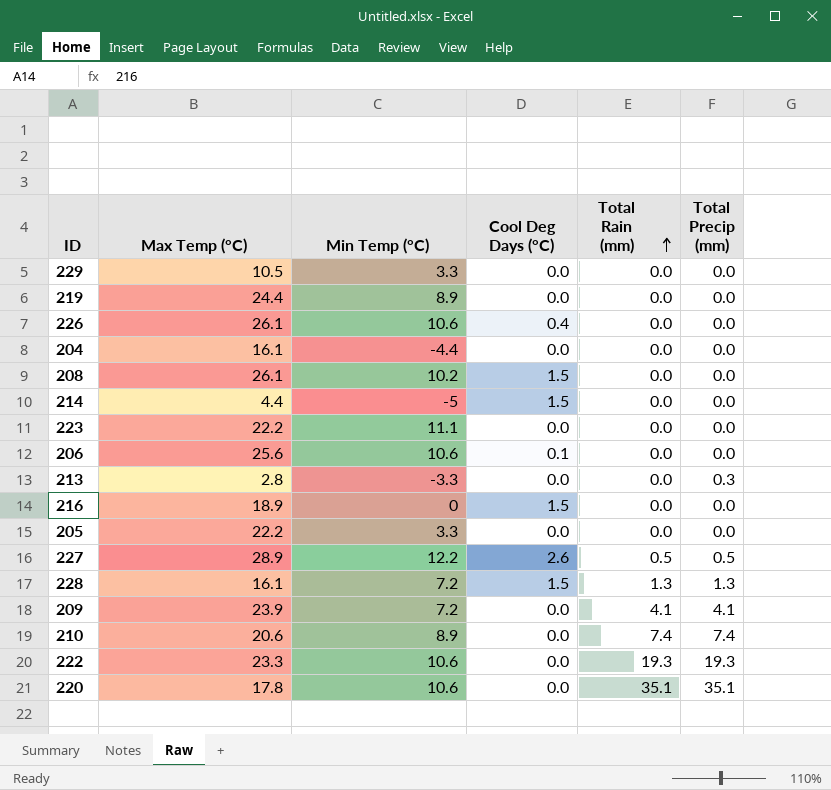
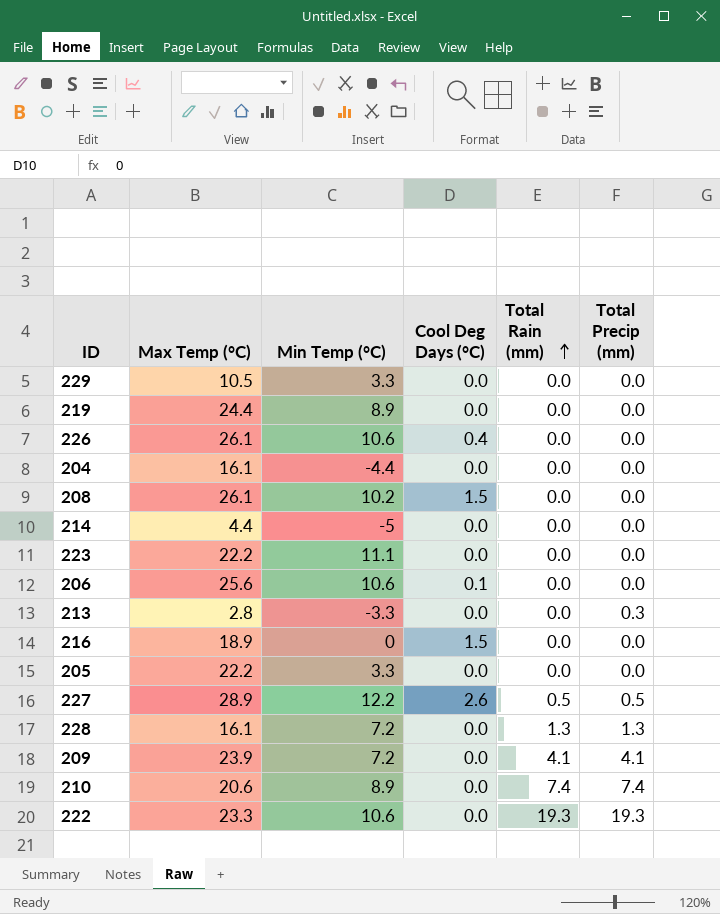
row 220: 17.8 | 10.6 | 0.0 | 35.1 | 35.1 -> none
214 | Cool Deg Days (°C): 1.5 -> 0.0
228 | Cool Deg Days (°C): 1.5 -> 0.0

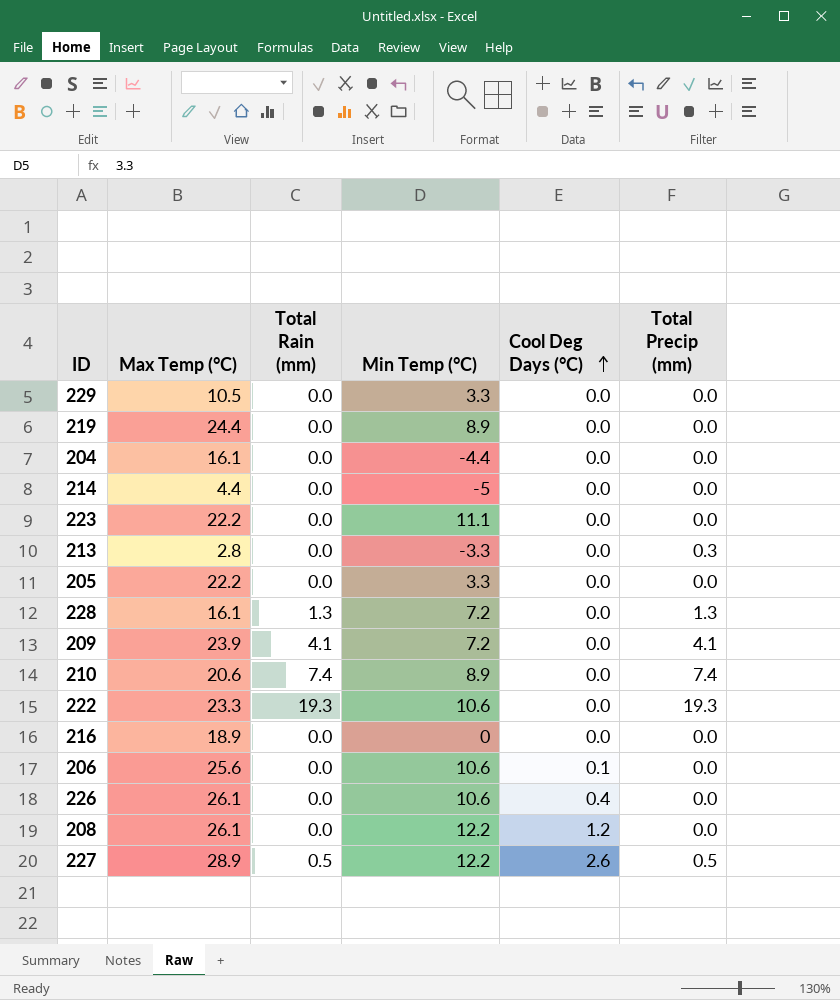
row order: Total Rain (mm) ascending -> Cool Deg Days (°C) ascending
column Total Rain (mm) | position: 5 -> 3
216 | Cool Deg Days (°C): 1.5 -> 0.0
208 | Min Temp (°C): 10.2 -> 12.2
208 | Cool Deg Days (°C): 1.5 -> 1.2

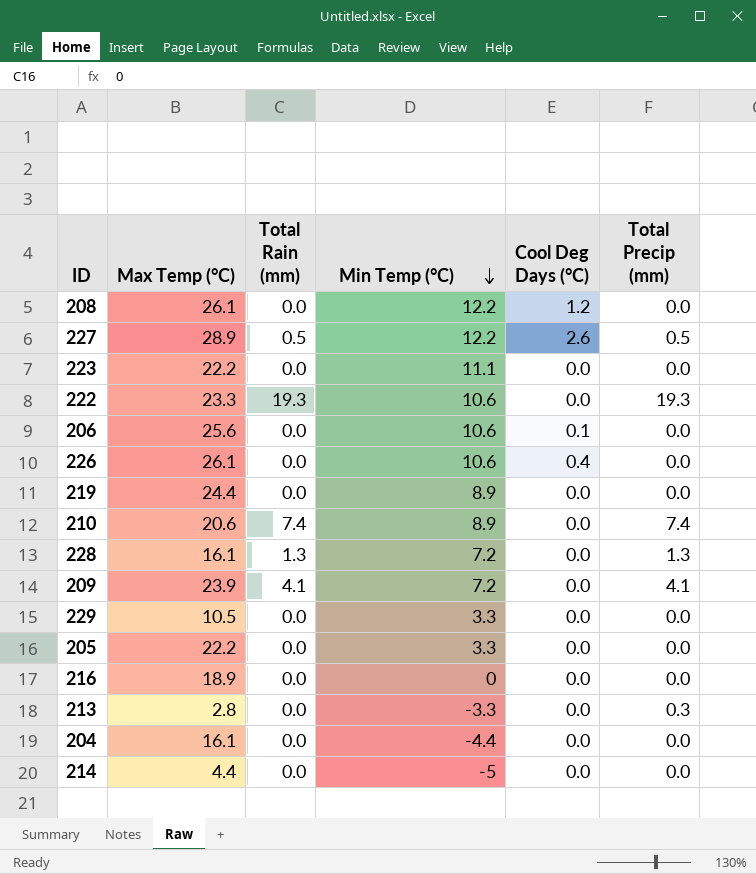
row order: Cool Deg Days (°C) ascending -> Min Temp (°C) descending

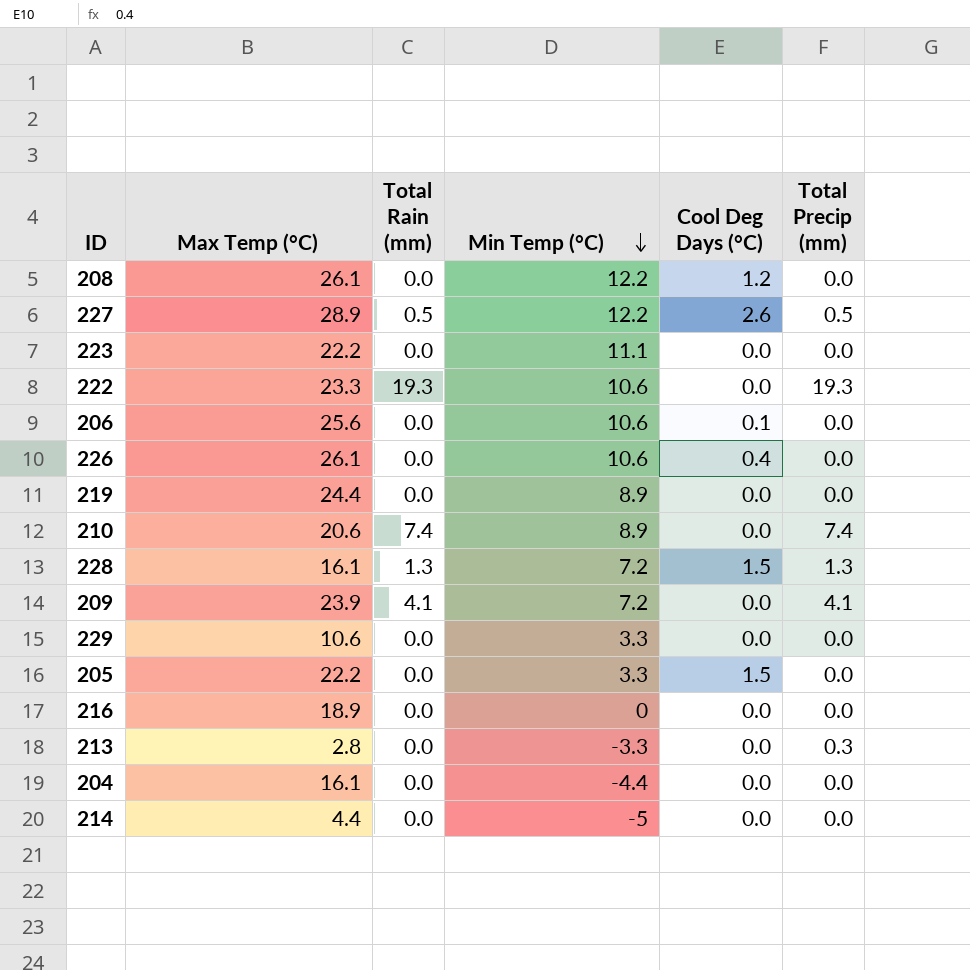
228 | Cool Deg Days (°C): 0.0 -> 1.5
229 | Max Temp (°C): 10.5 -> 10.6
205 | Cool Deg Days (°C): 0.0 -> 1.5

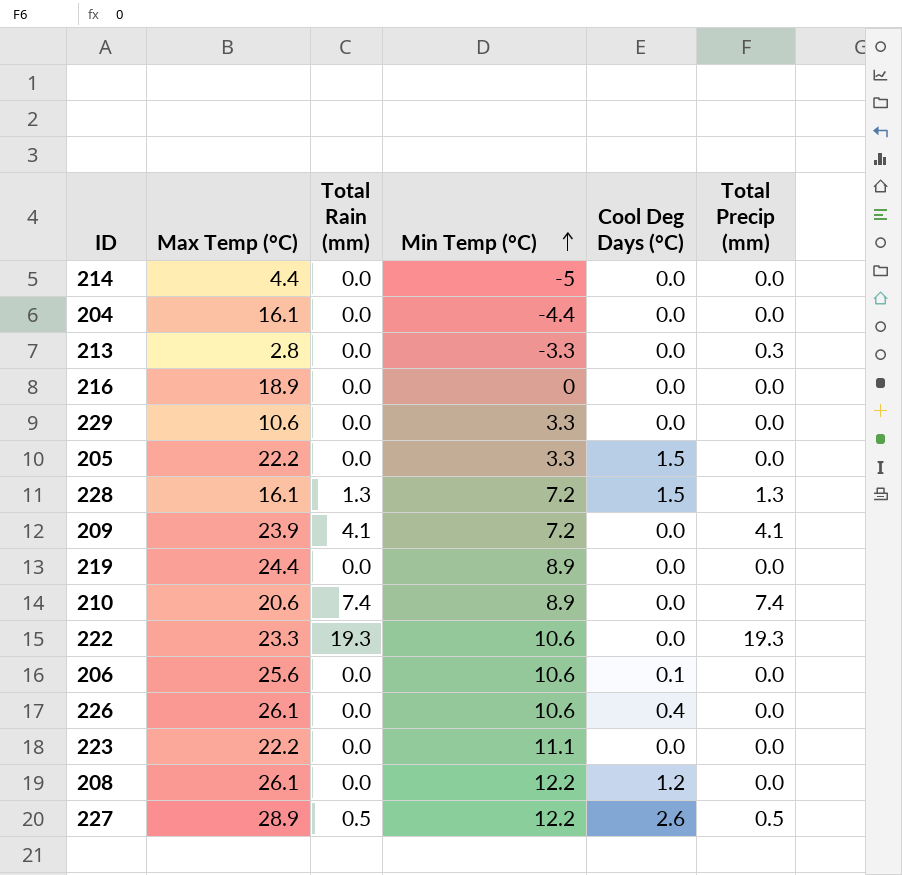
row order: Min Temp (°C) descending -> Min Temp (°C) ascending

